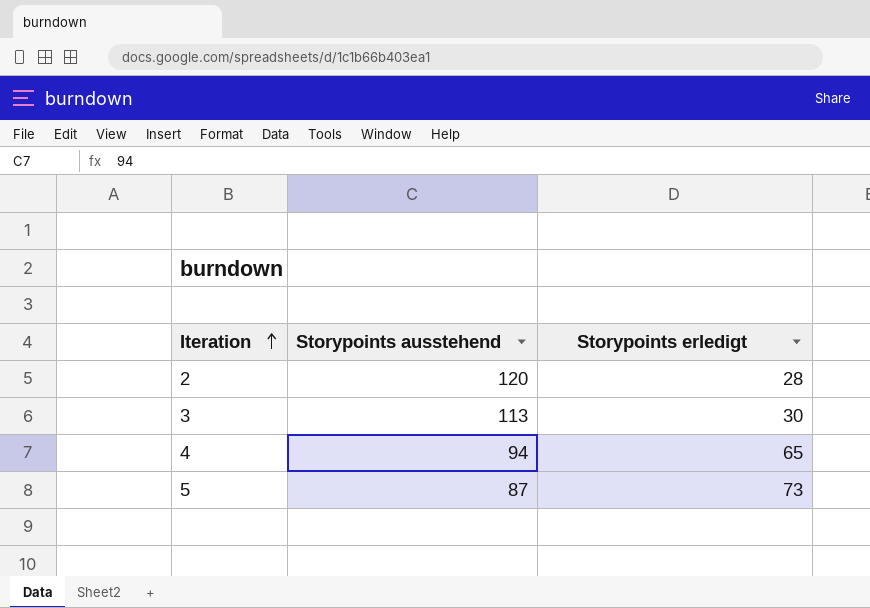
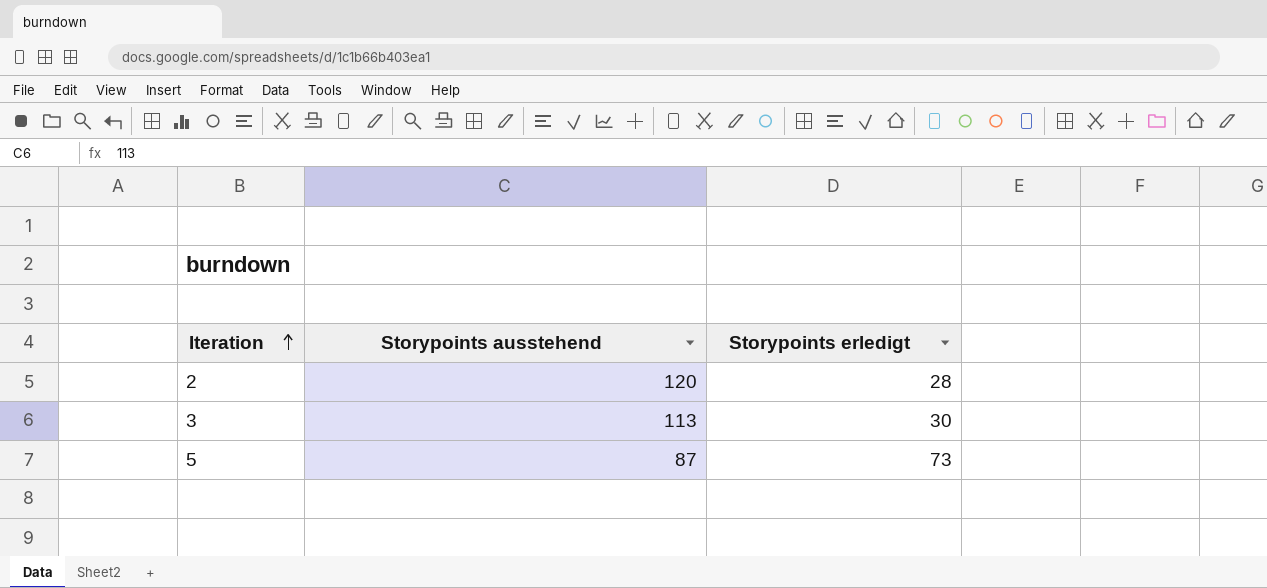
row 4: 94 | 65 -> none

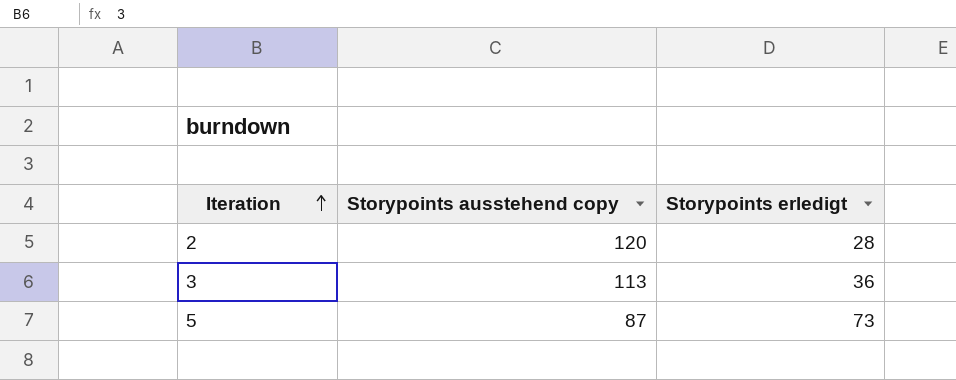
column name: Storypoints ausstehend -> Storypoints ausstehend copy
3 | Storypoints erledigt: 30 -> 36

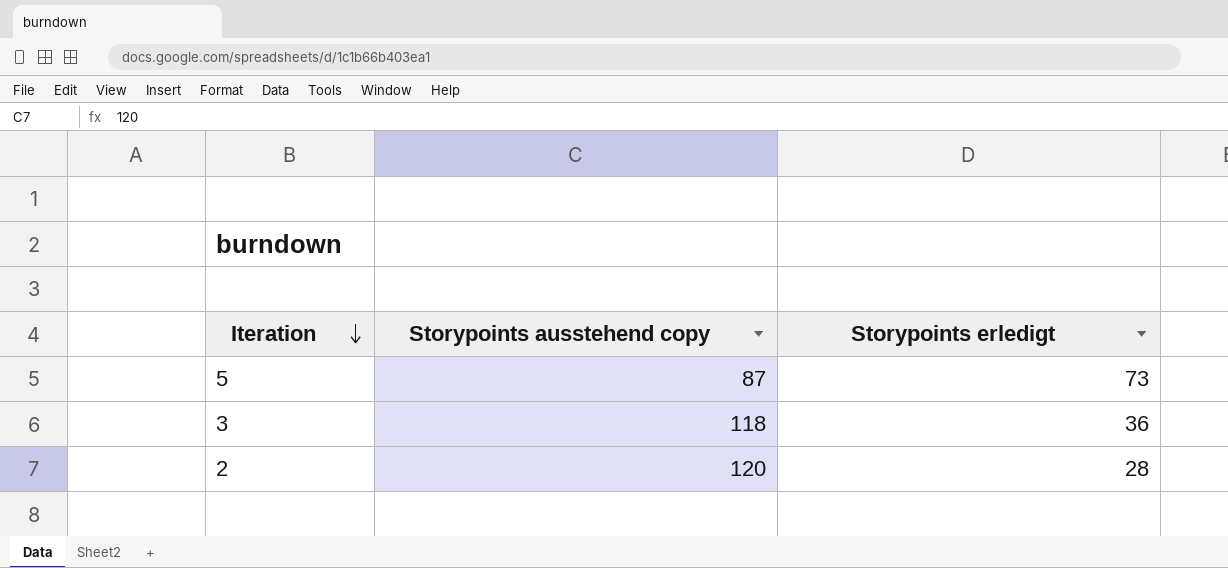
row order: Iteration ascending -> Iteration descending
3 | Storypoints ausstehend copy: 113 -> 118

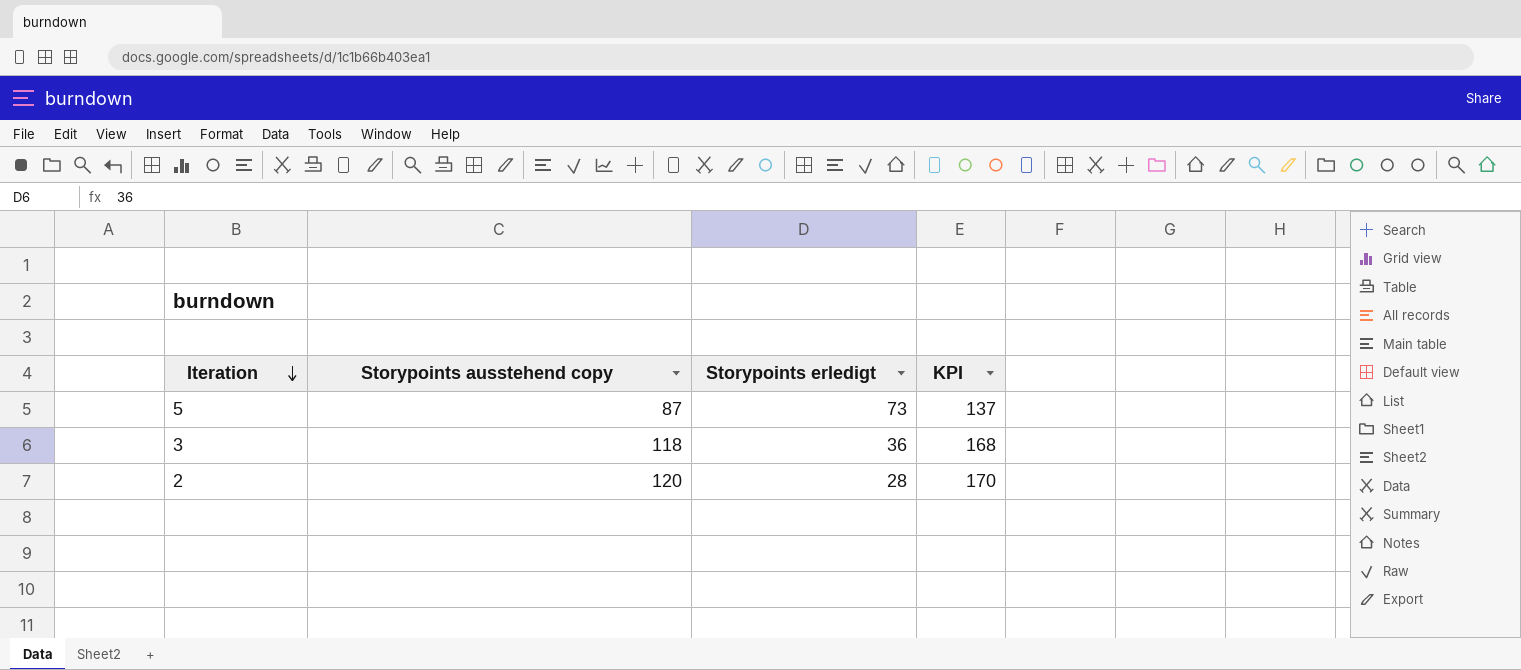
column KPI | formula: none -> [Storypoints ausstehend copy] + 50

